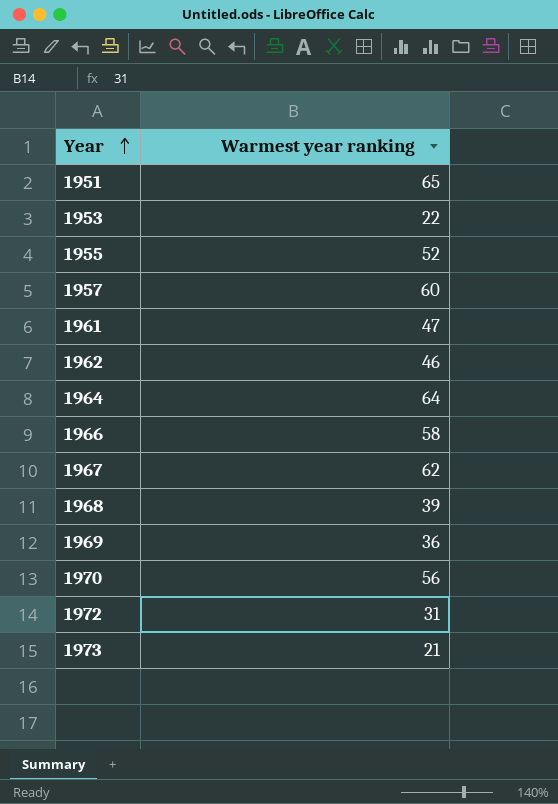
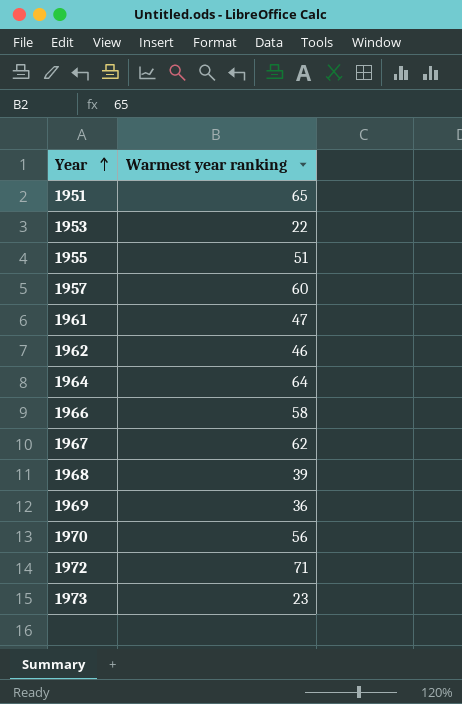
1955 | Warmest year ranking: 52 -> 51
1972 | Warmest year ranking: 31 -> 71
1973 | Warmest year ranking: 21 -> 23

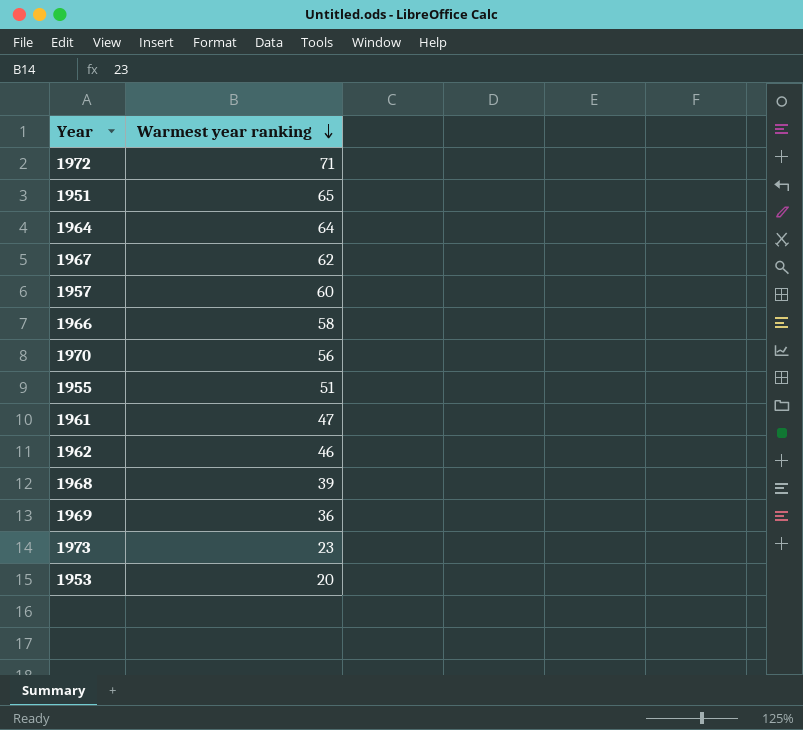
row order: Year ascending -> Warmest year ranking descending
1953 | Warmest year ranking: 22 -> 20

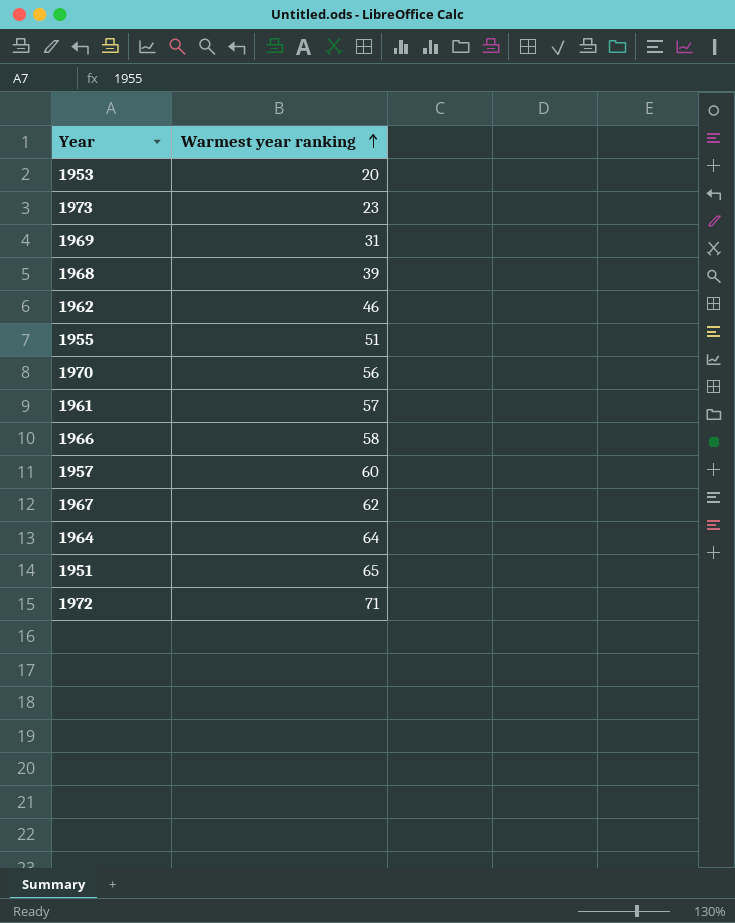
row order: Warmest year ranking descending -> Warmest year ranking ascending
1969 | Warmest year ranking: 36 -> 31
1961 | Warmest year ranking: 47 -> 57

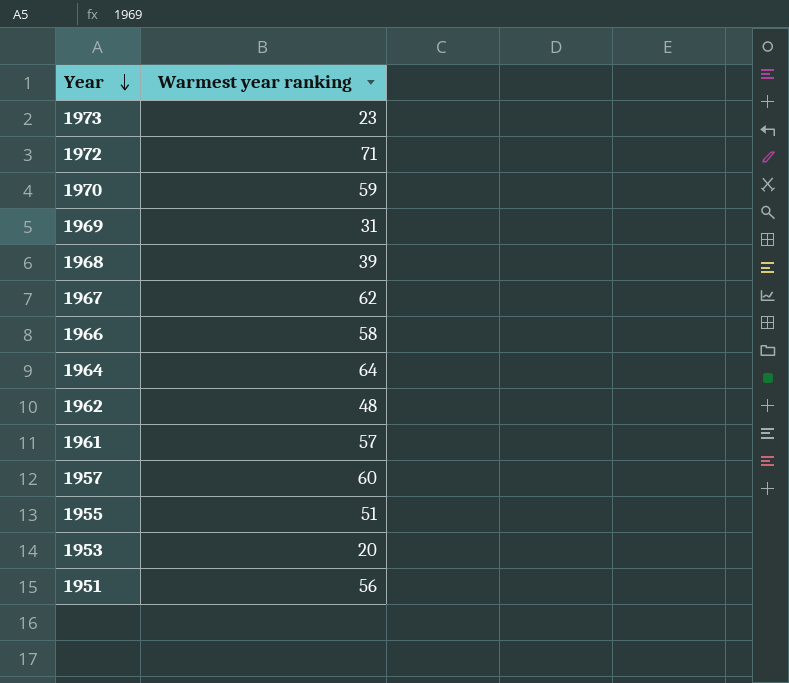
row order: Warmest year ranking ascending -> Year descending
1970 | Warmest year ranking: 56 -> 59
1962 | Warmest year ranking: 46 -> 48
1951 | Warmest year ranking: 65 -> 56

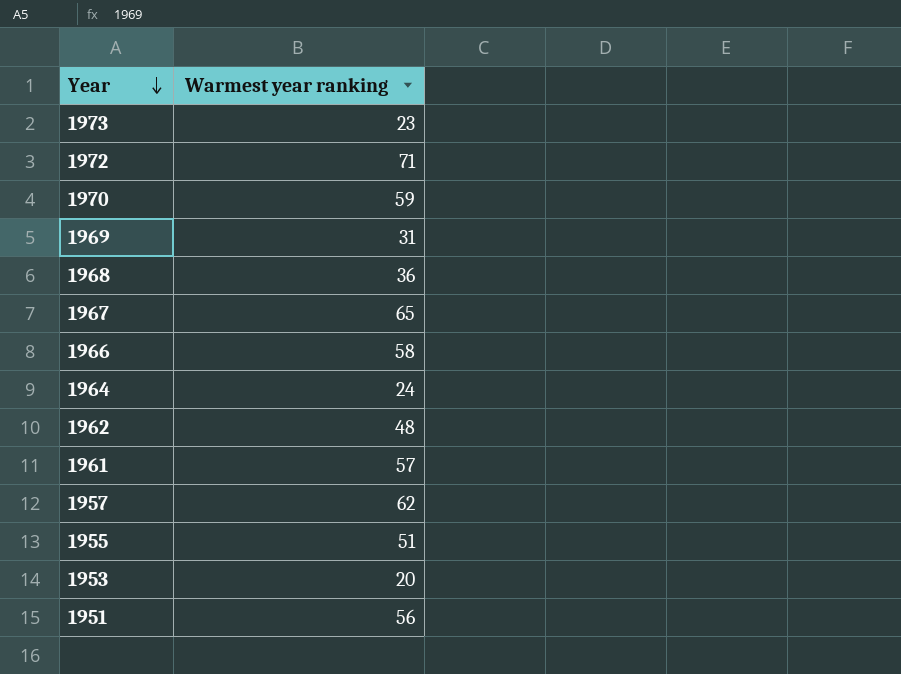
1968 | Warmest year ranking: 39 -> 36
1967 | Warmest year ranking: 62 -> 65
1964 | Warmest year ranking: 64 -> 24
1957 | Warmest year ranking: 60 -> 62

